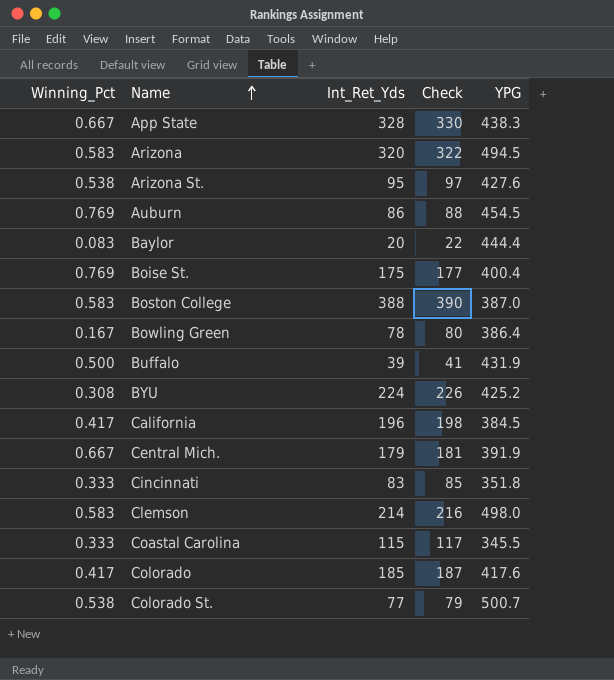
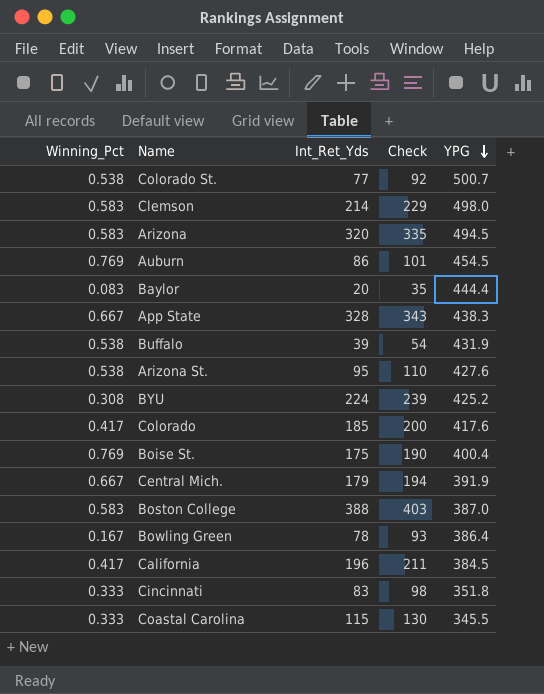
row order: Name ascending -> YPG descending
column Check | formula: [Int_Ret_Yds] + 2 -> [Int_Ret_Yds] + 15
Buffalo | Winning_Pct: 0.500 -> 0.538

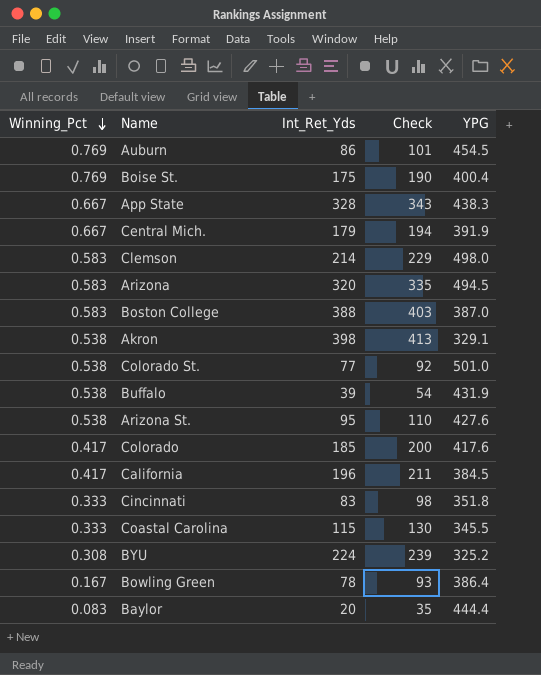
row order: YPG descending -> Winning_Pct descending
row Akron: none -> 0.538 | 398 | 413 | 329.1
Colorado St. | YPG: 500.7 -> 501.0
BYU | YPG: 425.2 -> 325.2

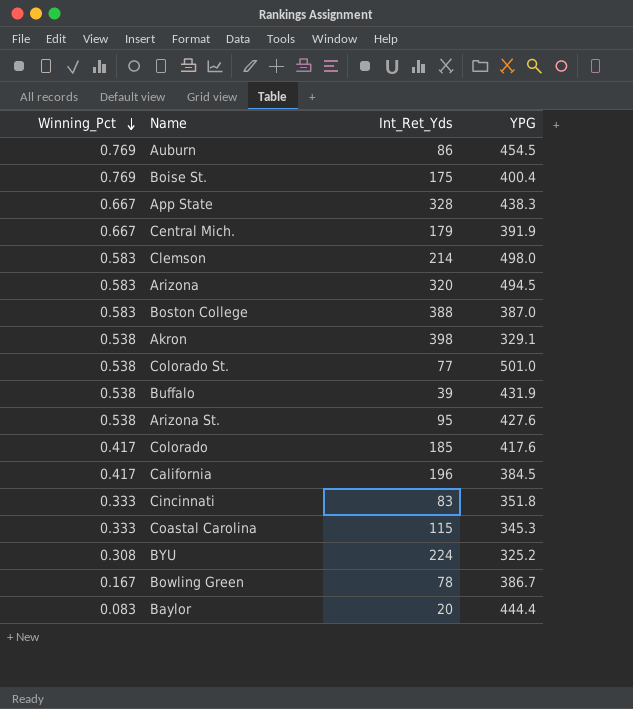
column Check | formula: [Int_Ret_Yds] + 15 -> none
Coastal Carolina | YPG: 345.5 -> 345.3
Bowling Green | YPG: 386.4 -> 386.7

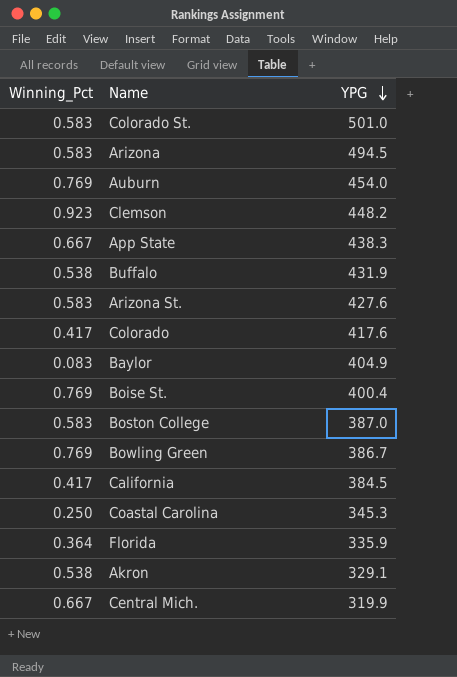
row order: Winning_Pct descending -> YPG descending
column Int_Ret_Yds | position: 3 -> none
row Cincinnati: 0.333 | 83 | 351.8 -> none
row BYU: 0.308 | 224 | 325.2 -> none
Colorado St. | Winning_Pct: 0.538 -> 0.583
Auburn | YPG: 454.5 -> 454.0
Clemson | Winning_Pct: 0.583 -> 0.923
Clemson | YPG: 498.0 -> 448.2
Arizona St. | Winning_Pct: 0.538 -> 0.583
Baylor | YPG: 444.4 -> 404.9
Bowling Green | Winning_Pct: 0.167 -> 0.769
Coastal Carolina | Winning_Pct: 0.333 -> 0.250
row Florida: none -> 0.364 | 335.9
Central Mich. | YPG: 391.9 -> 319.9

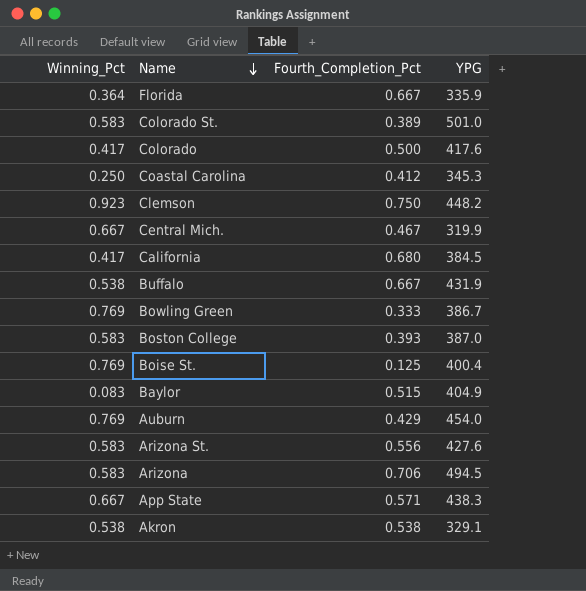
row order: YPG descending -> Name descending
column Fourth_Completion_Pct | position: none -> 3

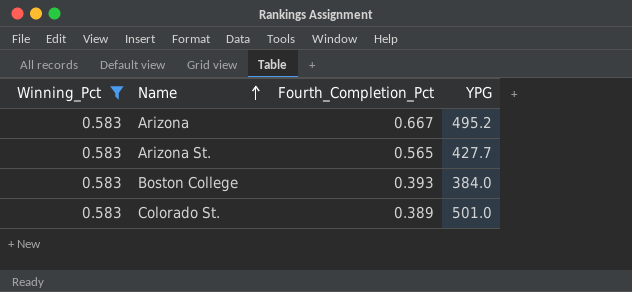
filter: none -> Winning_Pct = 0.583
row order: Name descending -> Name ascending
Arizona | Fourth_Completion_Pct: 0.706 -> 0.667
Arizona | YPG: 494.5 -> 495.2
Arizona St. | Fourth_Completion_Pct: 0.556 -> 0.565
Arizona St. | YPG: 427.6 -> 427.7
Boston College | YPG: 387.0 -> 384.0

